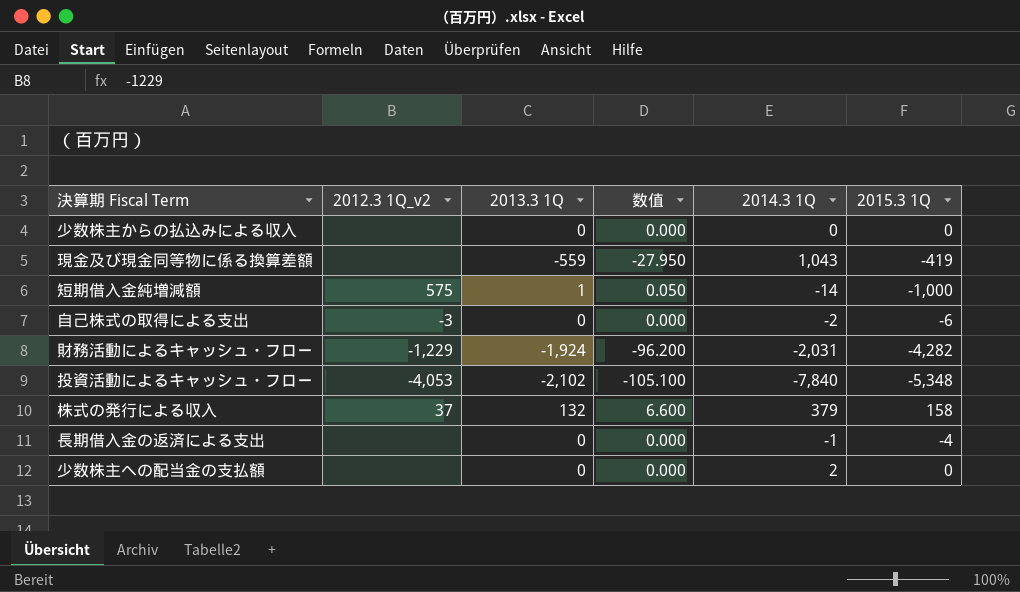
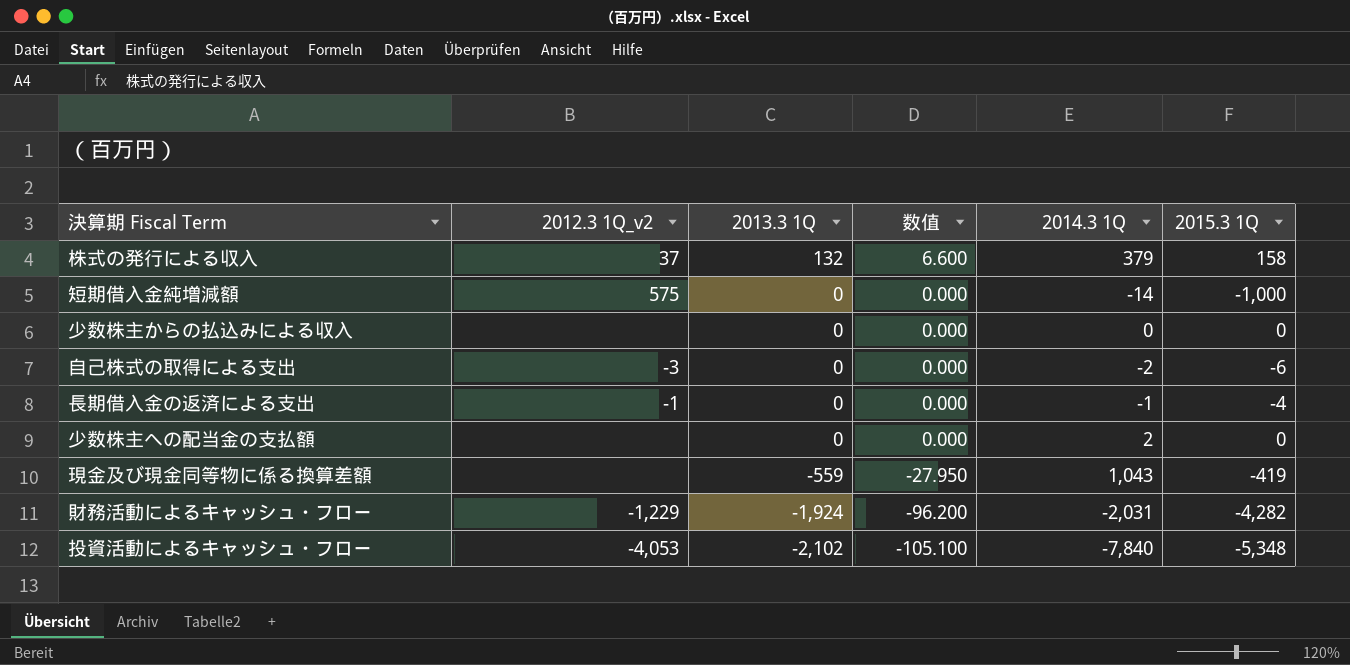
row order: none -> 2013.3 1Q descending
短期借入金純増減額 | 2013.3 1Q: 1 -> 0
短期借入金純増減額 | 数值: 0.050 -> 0.000
長期借入金の返済による支出 | 2012.3 1Q_v2: none -> -1

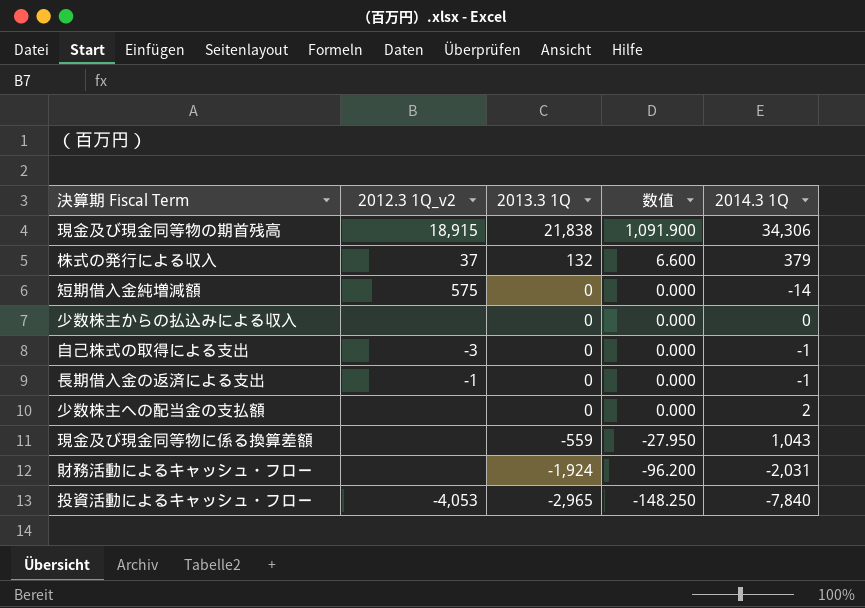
column 2015.3 1Q | position: 6 -> none
row 現金及び現金同等物の期首残高: none -> 18,915 | 21,838 | 1,091.900 | 34,306
自己株式の取得による支出 | 2014.3 1Q: -2 -> -1
財務活動によるキャッシュ・フロー | 2012.3 1Q_v2: -1,229 -> none
投資活動によるキャッシュ・フロー | 2013.3 1Q: -2,102 -> -2,965
投資活動によるキャッシュ・フロー | 数值: -105.100 -> -148.250

